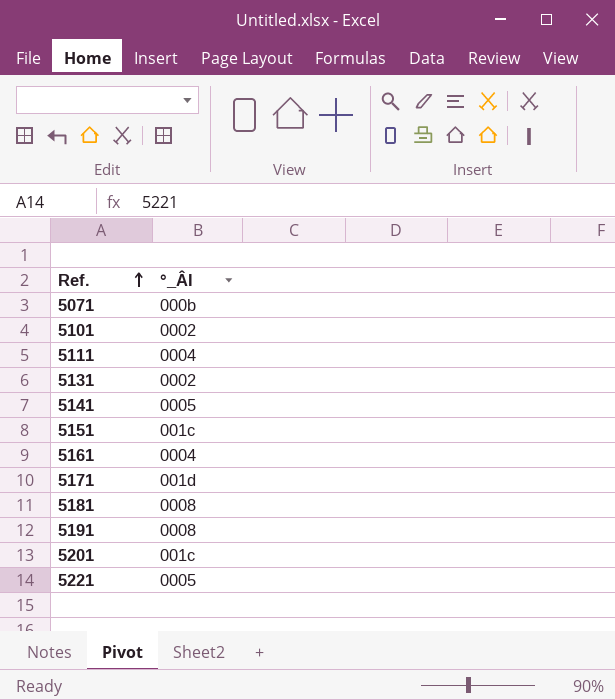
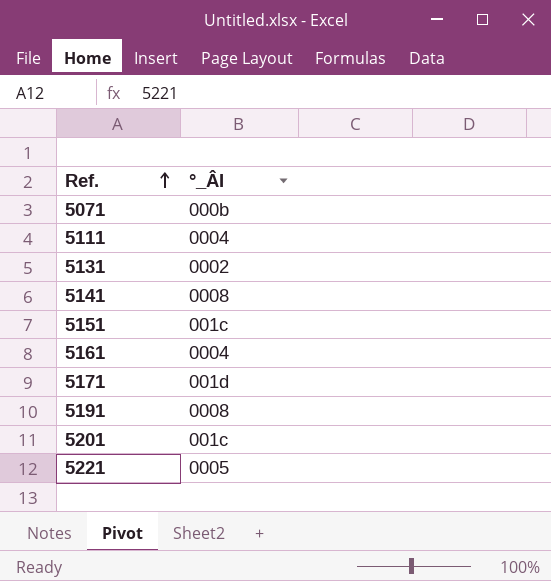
row 5101: 0002 -> none
row 5181: 0008 -> none
5141 | °_ÂI: 0005 -> 0008

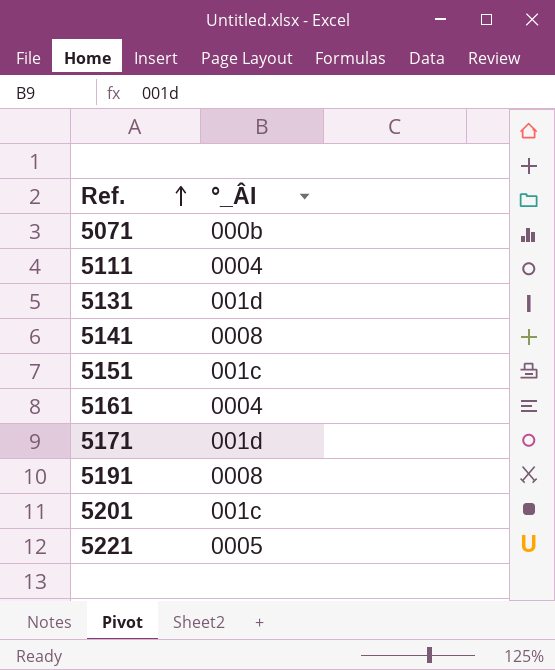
5131 | °_ÂI: 0002 -> 001d

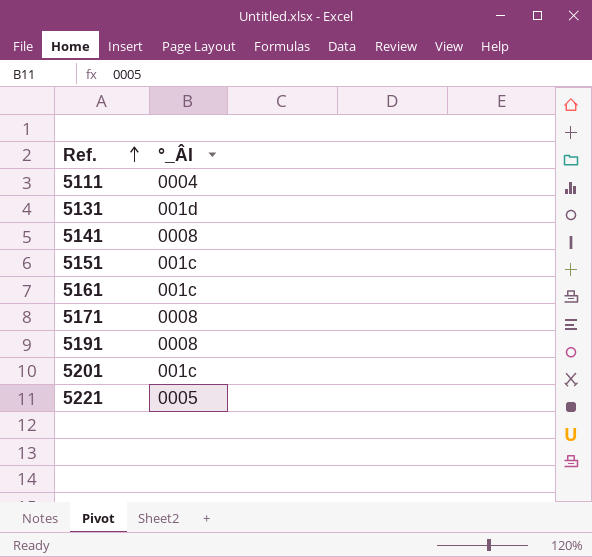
row 5071: 000b -> none
5161 | °_ÂI: 0004 -> 001c
5171 | °_ÂI: 001d -> 0008

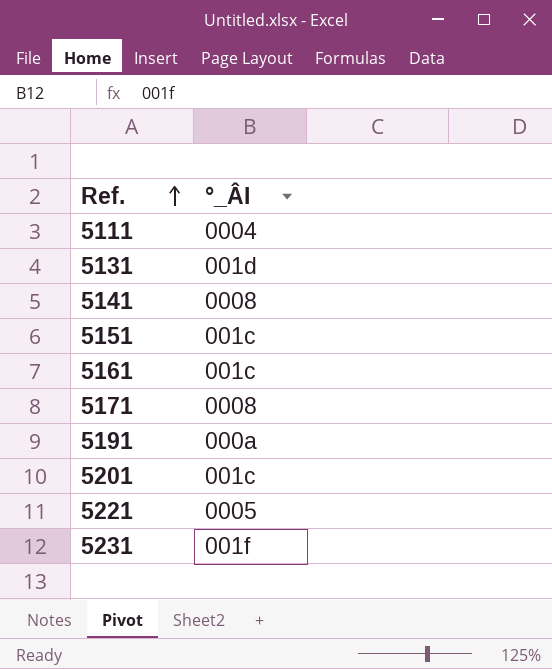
5191 | °_ÂI: 0008 -> 000a
row 5231: none -> 001f

